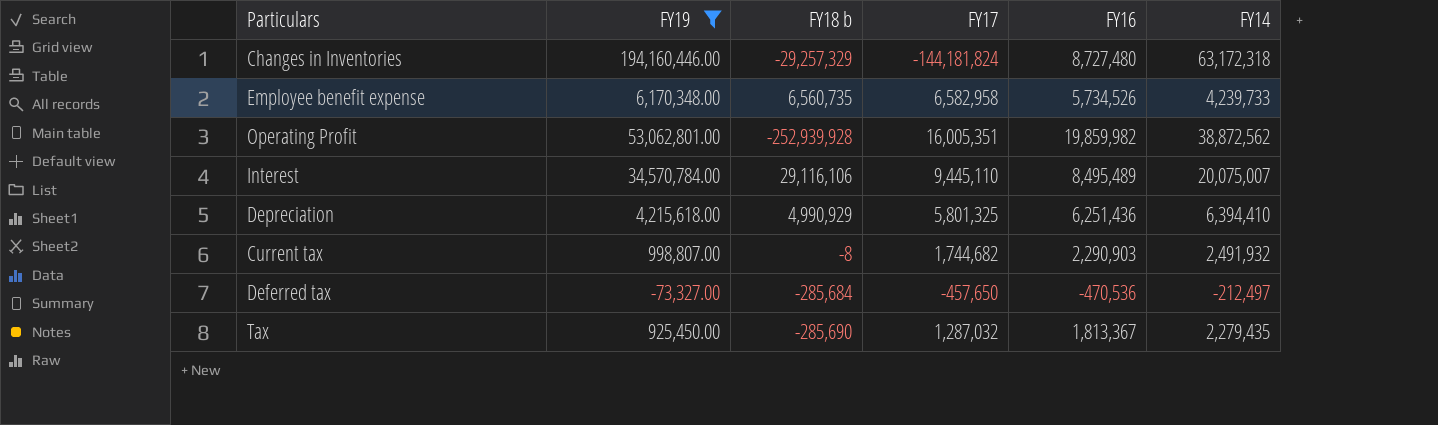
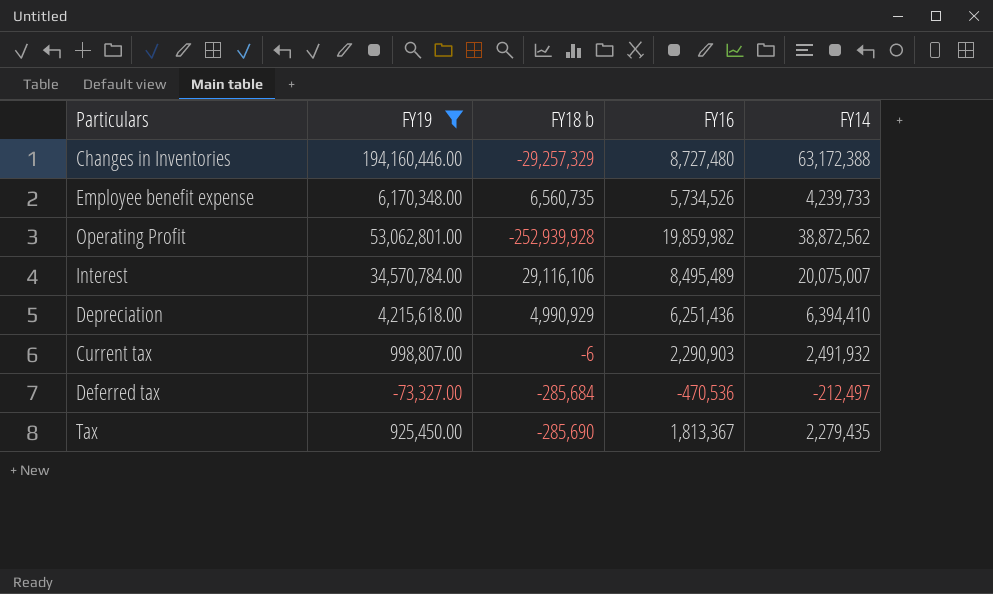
column FY17 | position: 4 -> none
Changes in Inventories | FY14: 63,172,318 -> 63,172,388
Current tax | FY18 b: -8 -> -6

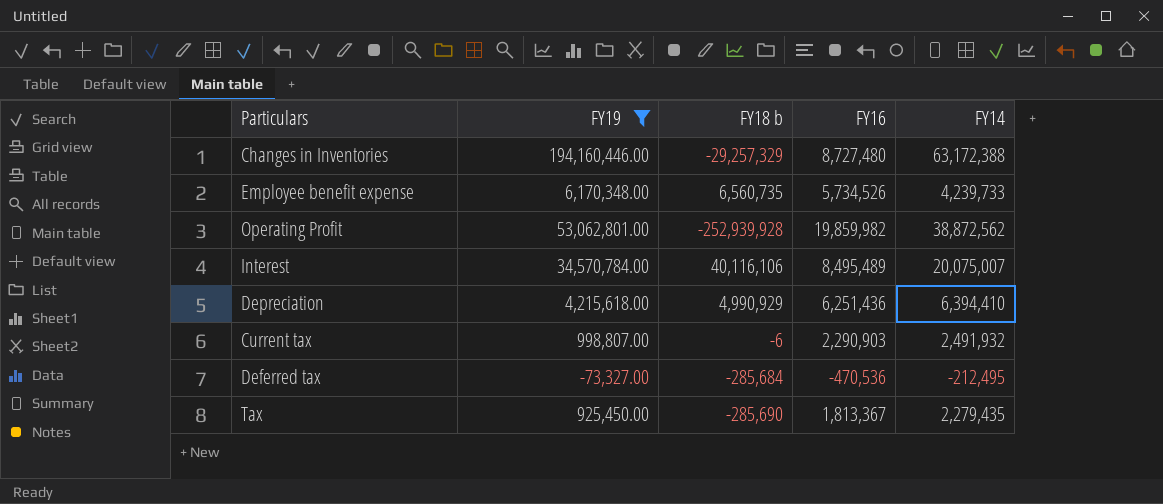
Interest | FY18 b: 29,116,106 -> 40,116,106
Deferred tax | FY14: -212,497 -> -212,495

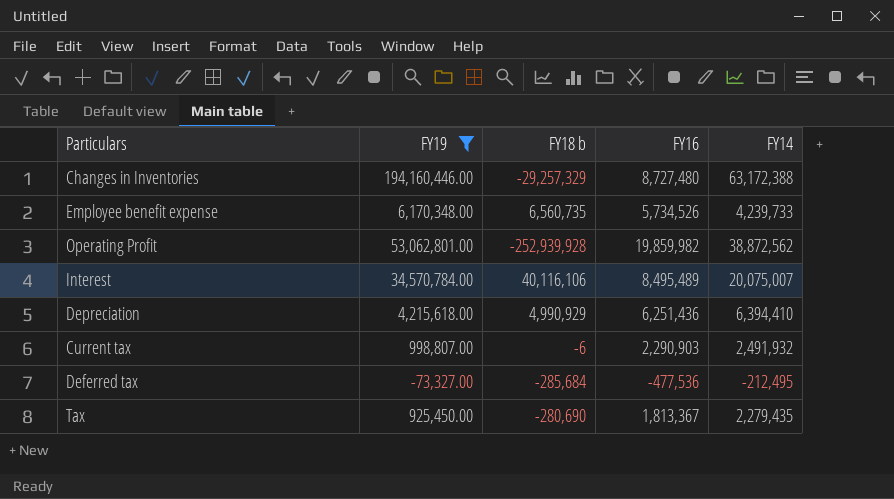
Deferred tax | FY16: -470,536 -> -477,536
Tax | FY18 b: -285,690 -> -280,690

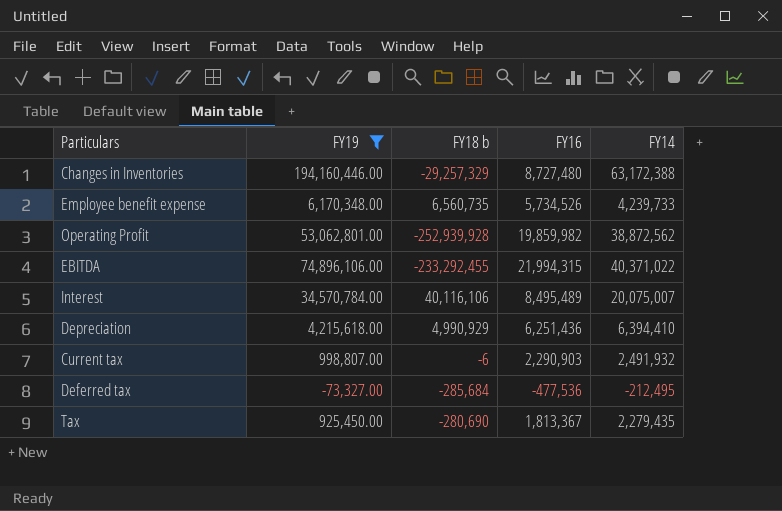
row EBITDA: none -> 74,896,106.00 | -233,292,455 | 21,994,315 | 40,371,022

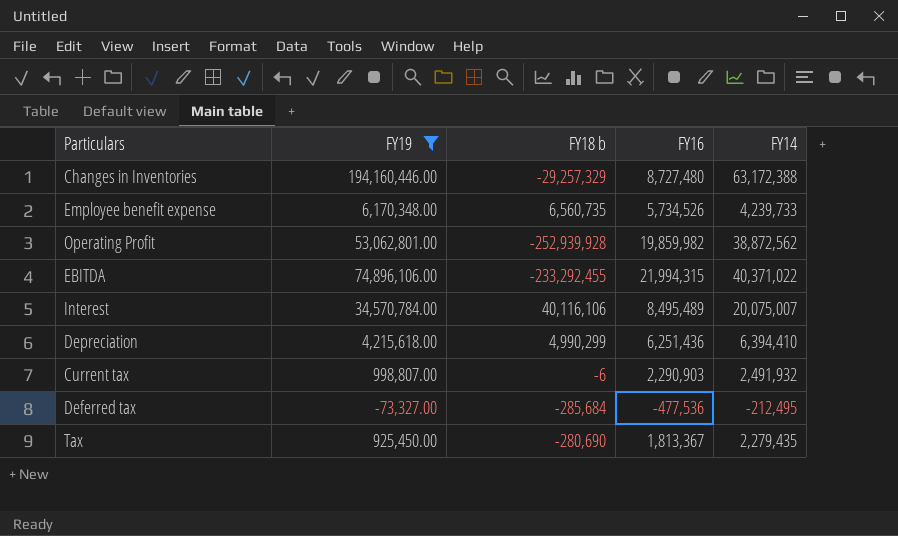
Depreciation | FY18 b: 4,990,929 -> 4,990,299

